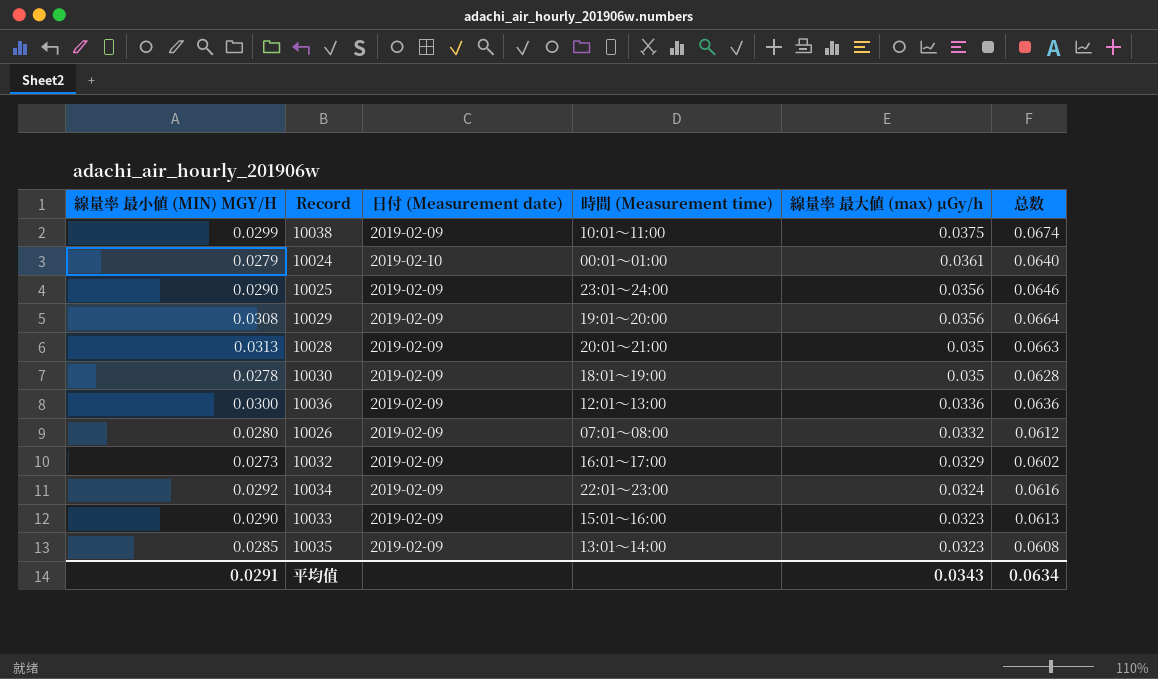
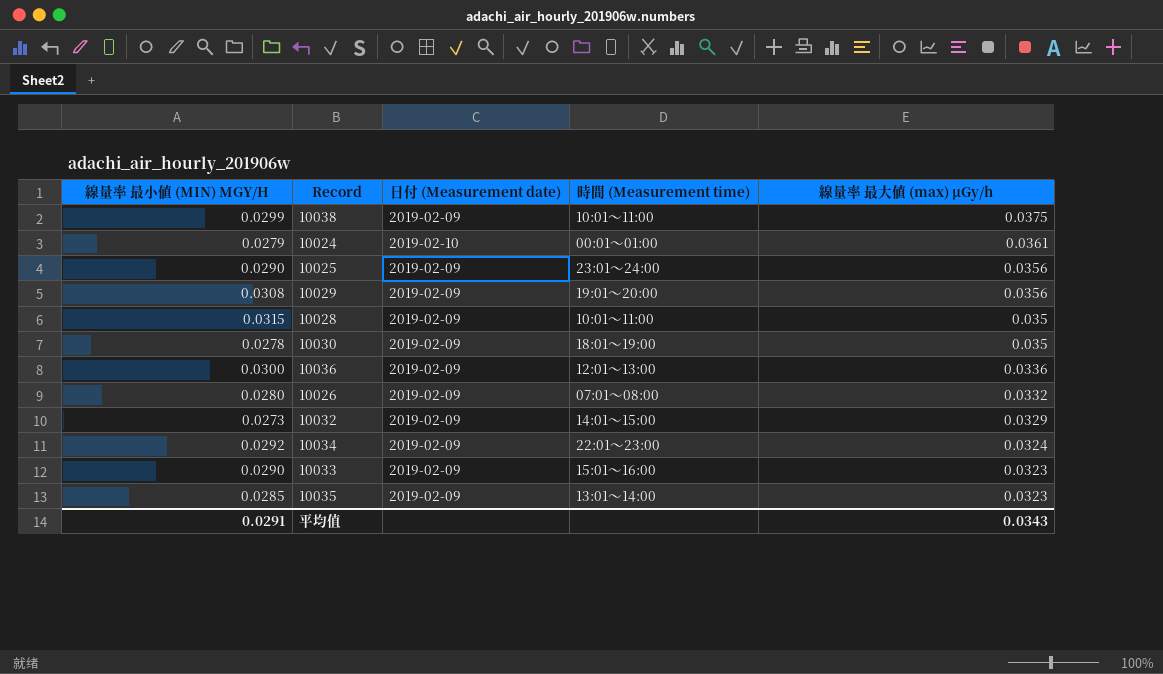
column 总数 | formula: [線量率 最小値 (MIN) ΜGY/H] + [線量率 最大値 (max) μGy/h] -> none
10028 | 線量率 最小値 (MIN) ΜGY/H: 0.0313 -> 0.0315
10028 | 時間 (Measurement time): 20:01～21:00 -> 10:01～11:00
10032 | 時間 (Measurement time): 16:01～17:00 -> 14:01～15:00

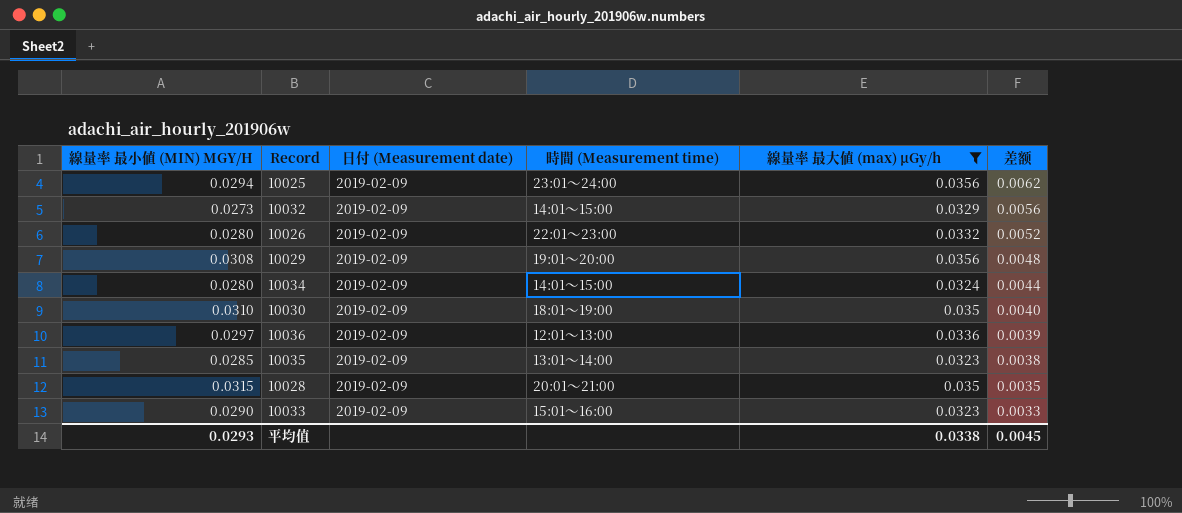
filter: none -> 線量率 最大値 (max) μGy/h <= 0.0356
row order: 線量率 最大値 (max) μGy/h descending -> 差额 descending
column 差额 | formula: none -> [線量率 最大値 (max) μGy/h] - [線量率 最小値 (MIN) ΜGY/H]
10025 | 線量率 最小値 (MIN) ΜGY/H: 0.0290 -> 0.0294
10026 | 時間 (Measurement time): 07:01～08:00 -> 22:01～23:00
10034 | 線量率 最小値 (MIN) ΜGY/H: 0.0292 -> 0.0280
10034 | 時間 (Measurement time): 22:01～23:00 -> 14:01～15:00
10030 | 線量率 最小値 (MIN) ΜGY/H: 0.0278 -> 0.0310
10036 | 線量率 最小値 (MIN) ΜGY/H: 0.0300 -> 0.0297
10028 | 時間 (Measurement time): 10:01～11:00 -> 20:01～21:00
平均值 | 線量率 最小値 (MIN) ΜGY/H: 0.0291 -> 0.0293
平均值 | 線量率 最大値 (max) μGy/h: 0.0343 -> 0.0338

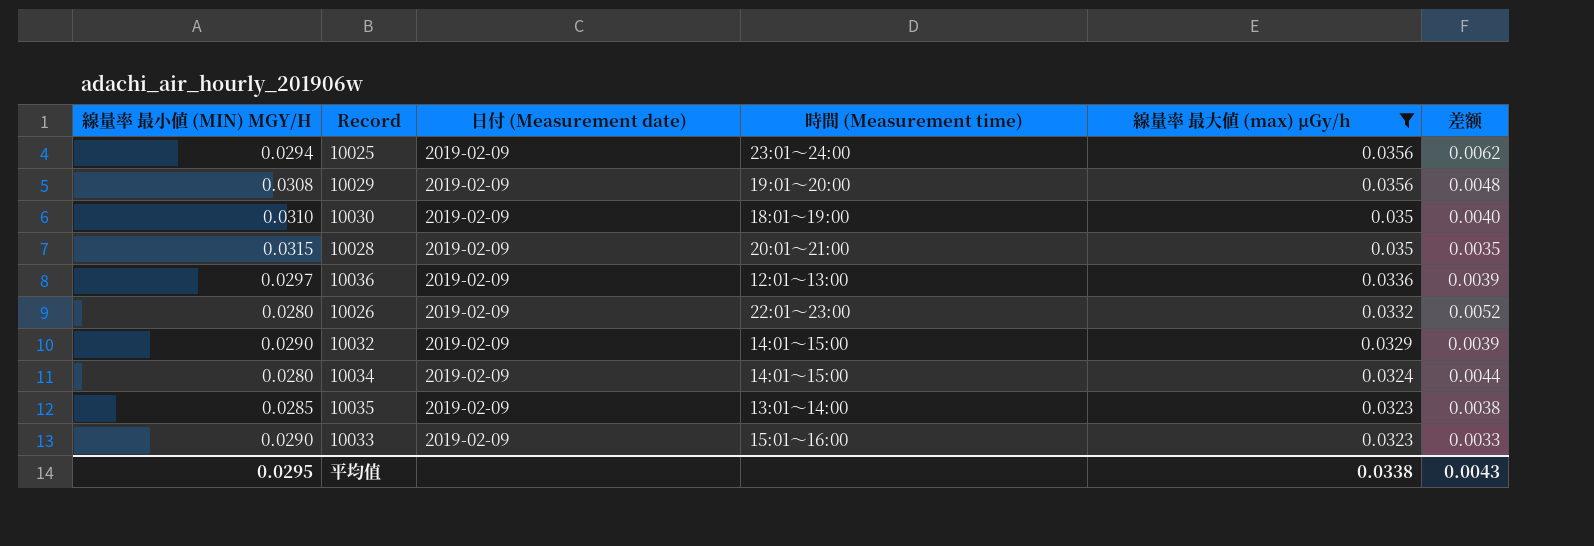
row order: 差额 descending -> 線量率 最大値 (max) μGy/h descending
10032 | 線量率 最小値 (MIN) ΜGY/H: 0.0273 -> 0.0290
10032 | 差额: 0.0056 -> 0.0039
平均值 | 線量率 最小値 (MIN) ΜGY/H: 0.0293 -> 0.0295
平均值 | 差额: 0.0045 -> 0.0043

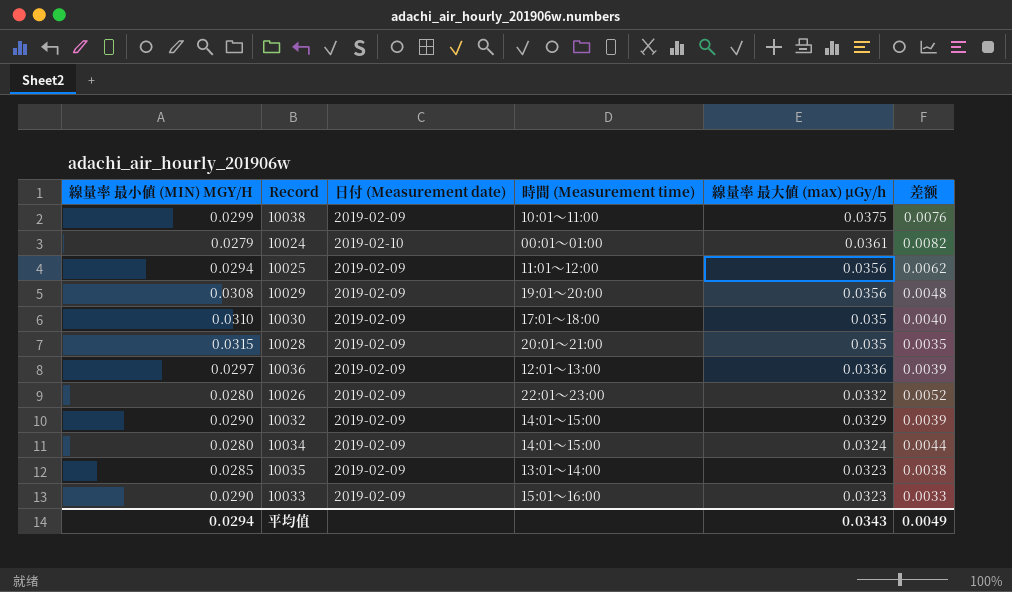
filter: 線量率 最大値 (max) μGy/h <= 0.0356 -> none
10025 | 時間 (Measurement time): 23:01～24:00 -> 11:01～12:00
10030 | 時間 (Measurement time): 18:01～19:00 -> 17:01～18:00
平均值 | 線量率 最小値 (MIN) ΜGY/H: 0.0295 -> 0.0294
平均值 | 線量率 最大値 (max) μGy/h: 0.0338 -> 0.0343
平均值 | 差额: 0.0043 -> 0.0049

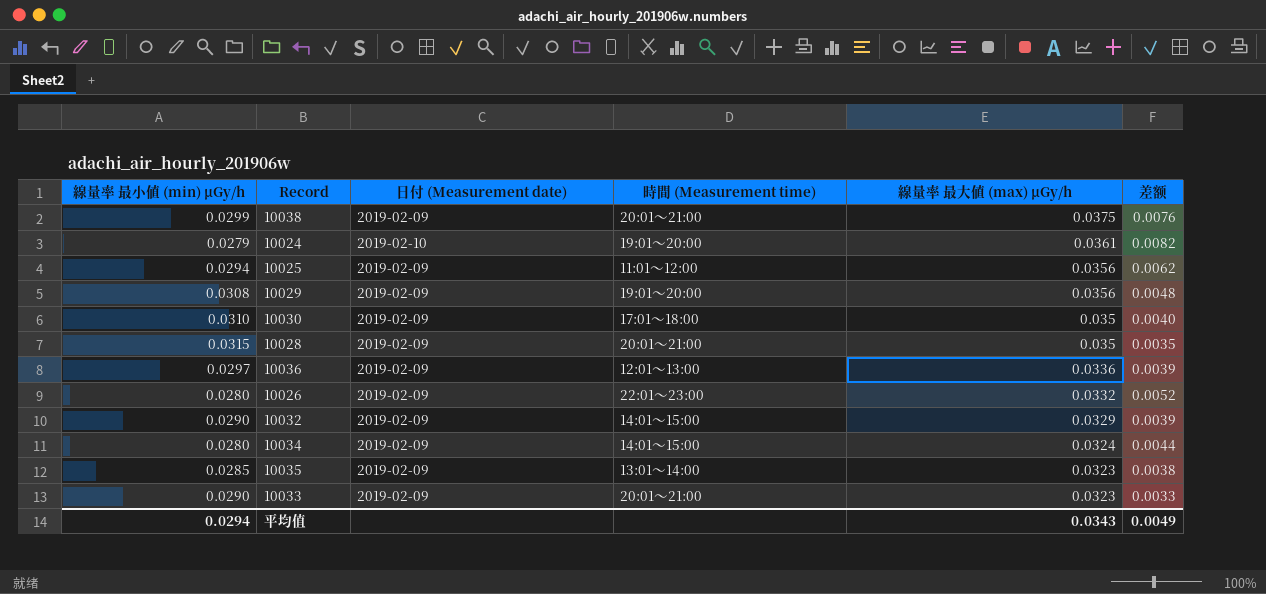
column name: 線量率 最小値 (MIN) ΜGY/H -> 線量率 最小値 (min) μGy/h
10038 | 時間 (Measurement time): 10:01～11:00 -> 20:01～21:00
10024 | 時間 (Measurement time): 00:01～01:00 -> 19:01～20:00
10033 | 時間 (Measurement time): 15:01～16:00 -> 20:01～21:00

